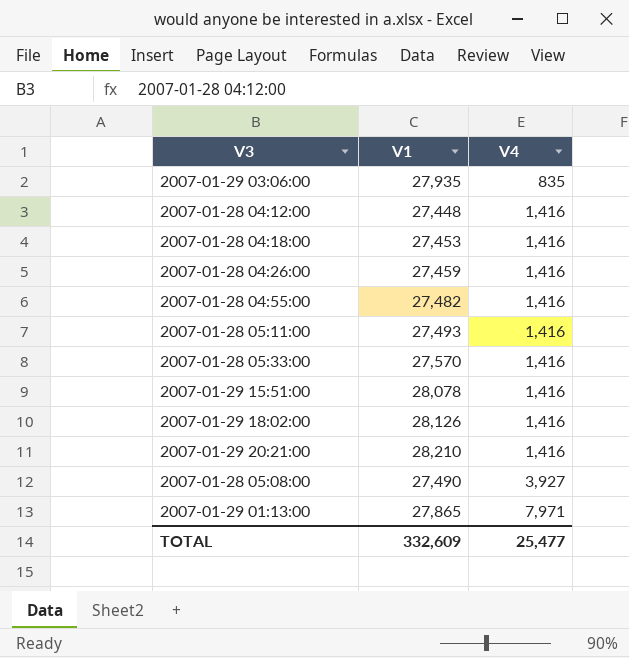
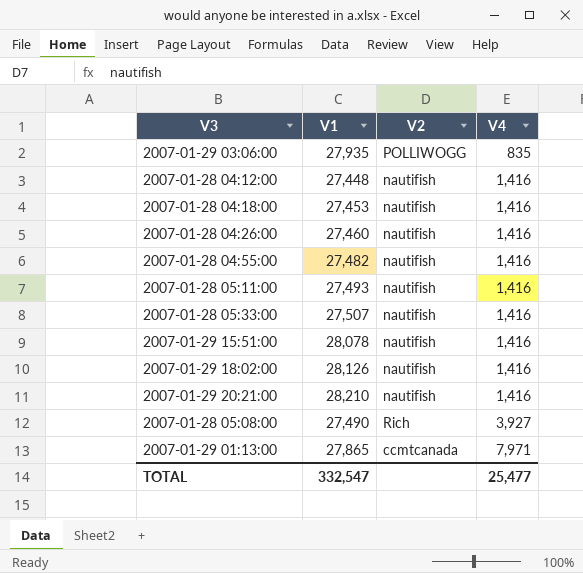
column V2 | position: none -> 3
2007-01-28 04:26:00 | V1: 27,459 -> 27,460
2007-01-28 05:33:00 | V1: 27,570 -> 27,507
TOTAL | V1: 332,609 -> 332,547

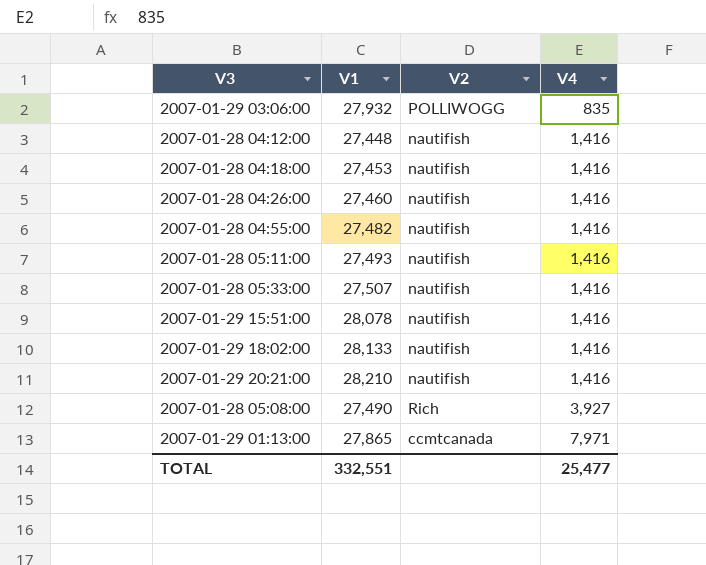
2007-01-29 03:06:00 | V1: 27,935 -> 27,932
2007-01-29 18:02:00 | V1: 28,126 -> 28,133
TOTAL | V1: 332,547 -> 332,551

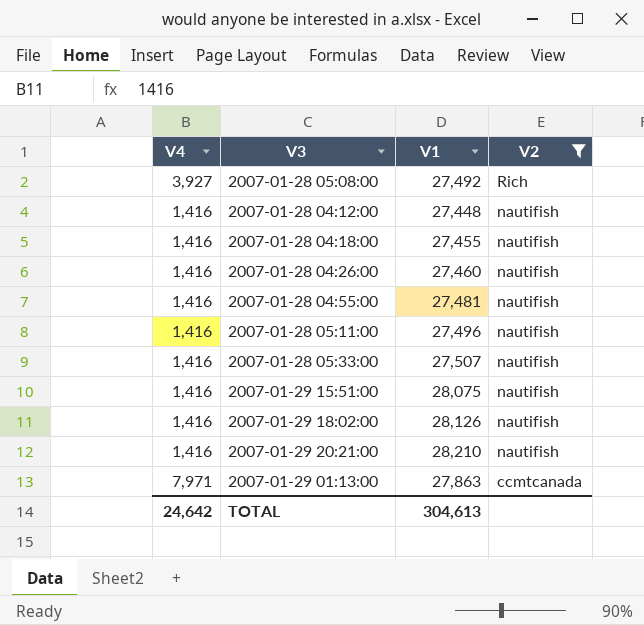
filter: none -> V2 != POLLIWOGG
row order: V4 ascending -> V2 descending
column V4 | position: 4 -> 1
2007-01-28 05:08:00 | V1: 27,490 -> 27,492
2007-01-28 04:18:00 | V1: 27,453 -> 27,455
2007-01-28 04:55:00 | V1: 27,482 -> 27,481
2007-01-28 05:11:00 | V1: 27,493 -> 27,496
2007-01-29 15:51:00 | V1: 28,078 -> 28,075
2007-01-29 18:02:00 | V1: 28,133 -> 28,126
2007-01-29 01:13:00 | V1: 27,865 -> 27,863
TOTAL | V4: 25,477 -> 24,642
TOTAL | V1: 332,551 -> 304,613

